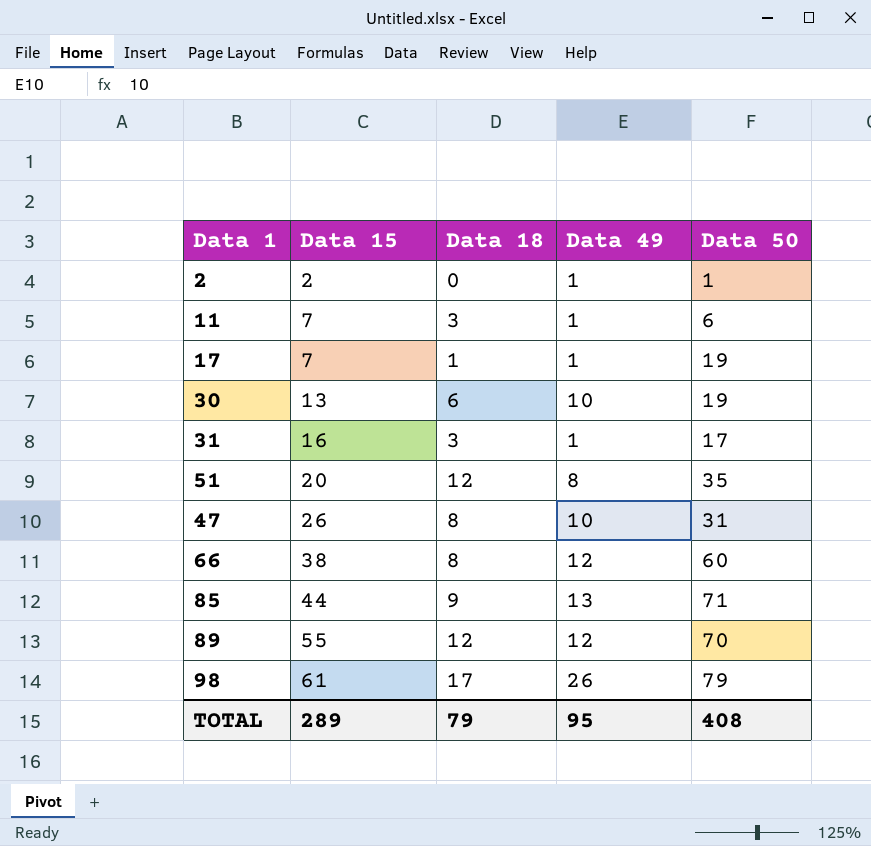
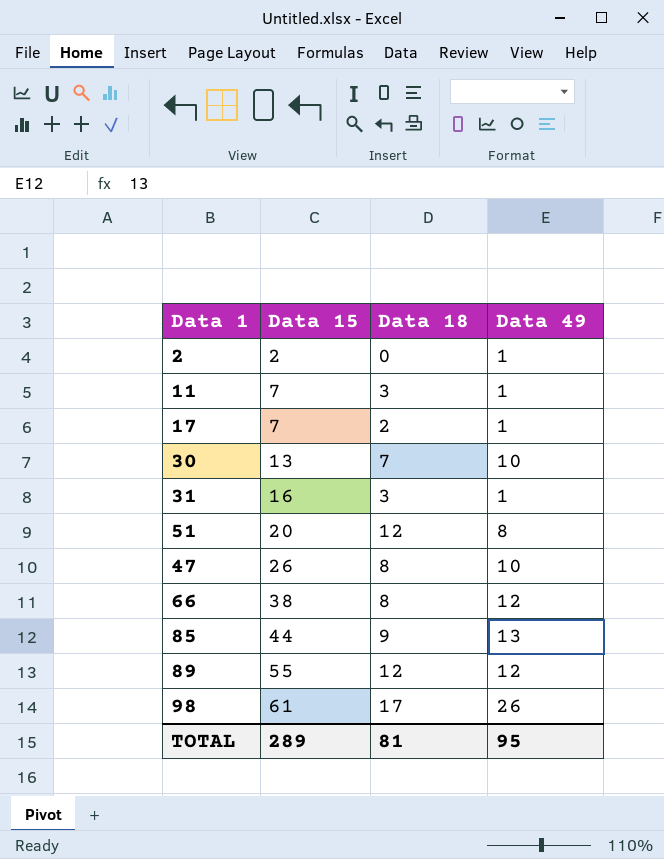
column Data 50 | position: 5 -> none
17 | Data 18: 1 -> 2
30 | Data 18: 6 -> 7
TOTAL | Data 18: 79 -> 81

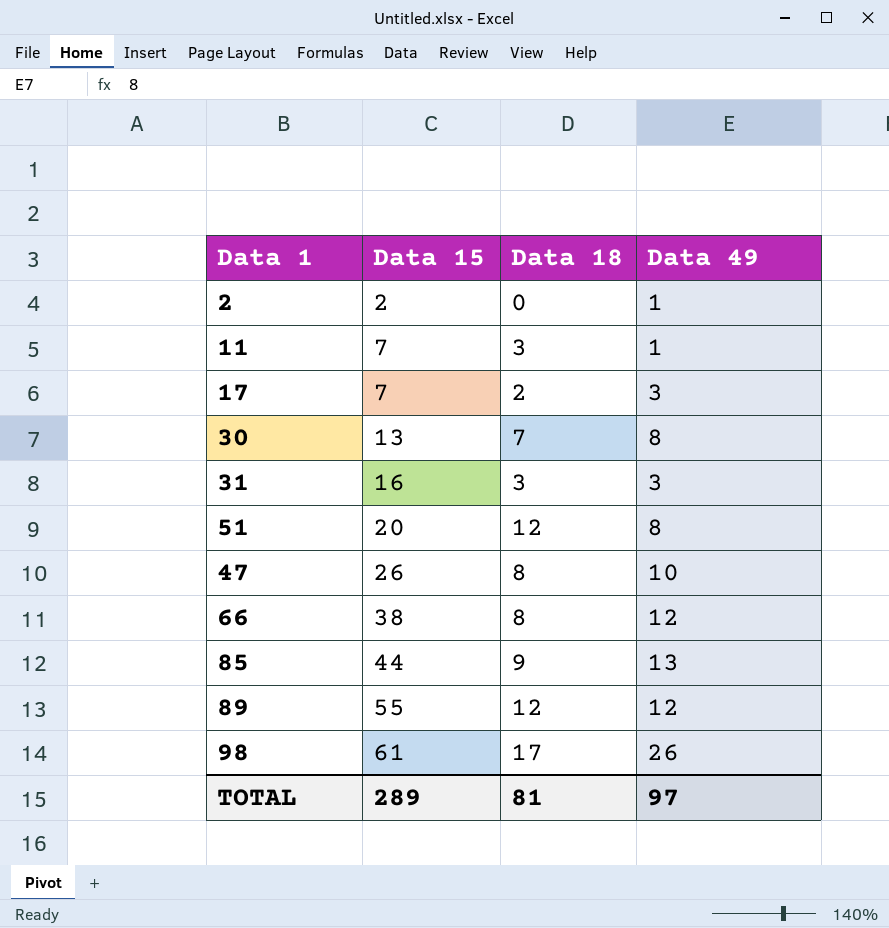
17 | Data 49: 1 -> 3
30 | Data 49: 10 -> 8
31 | Data 49: 1 -> 3
TOTAL | Data 49: 95 -> 97

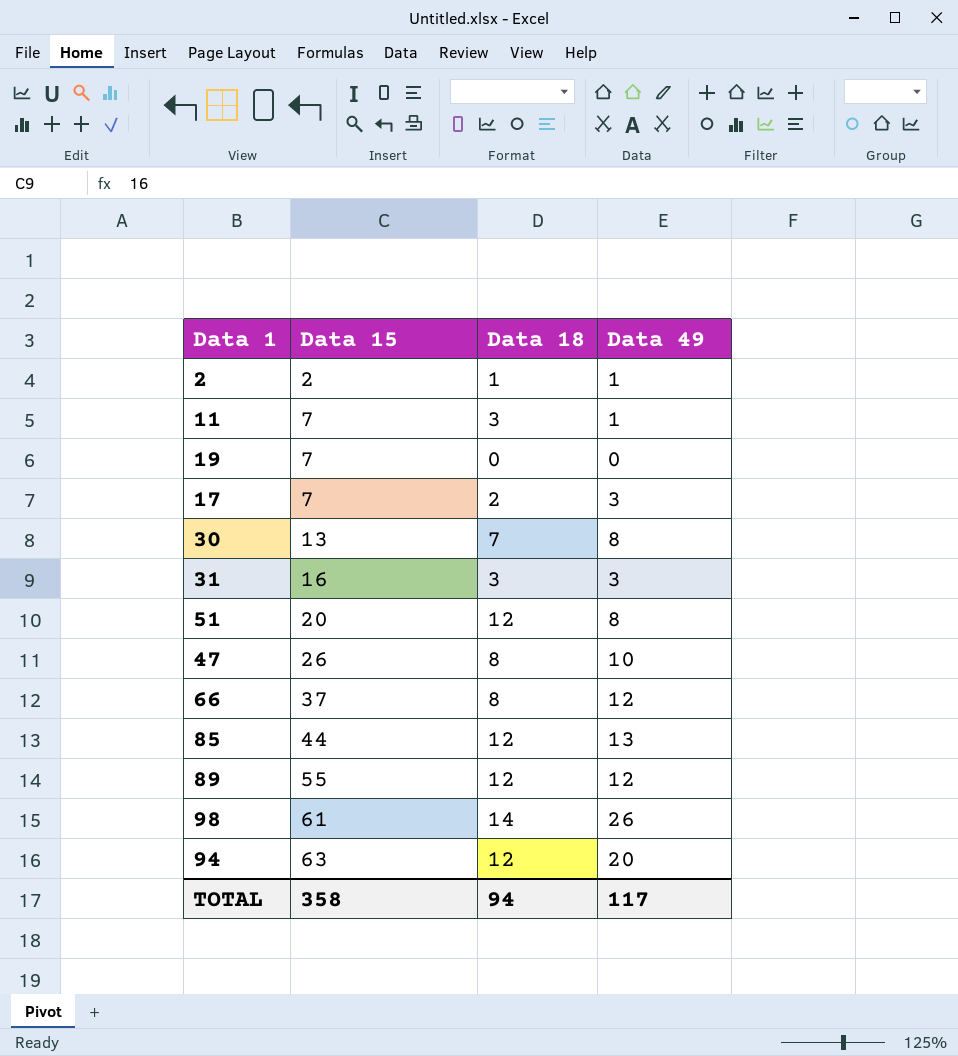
2 | Data 18: 0 -> 1
row 19: none -> 7 | 0 | 0
66 | Data 15: 38 -> 37
85 | Data 18: 9 -> 12
98 | Data 18: 17 -> 14
row 94: none -> 63 | 12 | 20
TOTAL | Data 15: 289 -> 358
TOTAL | Data 18: 81 -> 94
TOTAL | Data 49: 97 -> 117

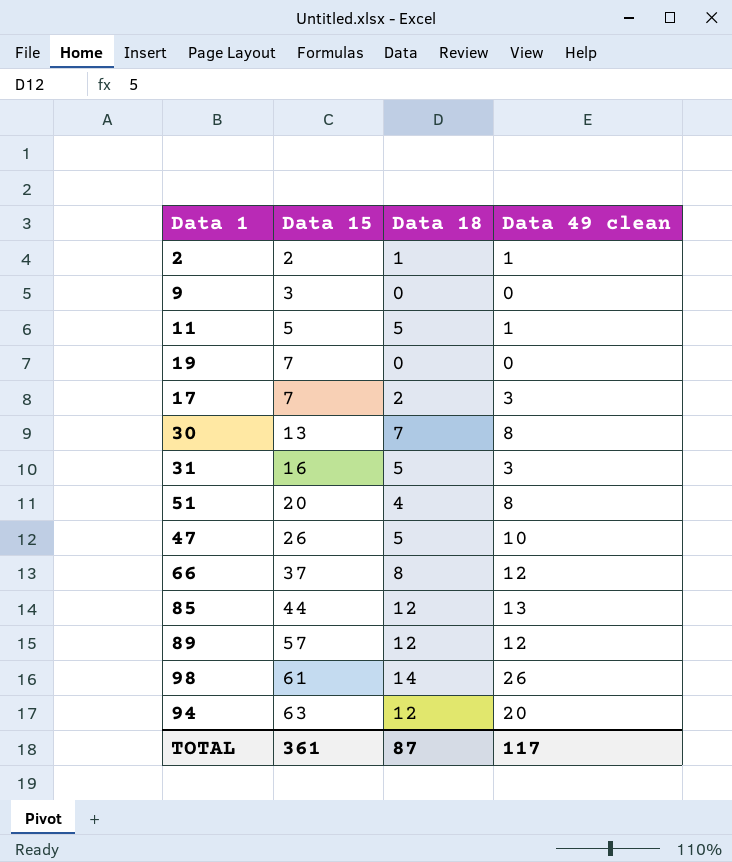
column name: Data 49 -> Data 49 clean
row 9: none -> 3 | 0 | 0
11 | Data 15: 7 -> 5
11 | Data 18: 3 -> 5
31 | Data 18: 3 -> 5
51 | Data 18: 12 -> 4
47 | Data 18: 8 -> 5
89 | Data 15: 55 -> 57
TOTAL | Data 15: 358 -> 361
TOTAL | Data 18: 94 -> 87

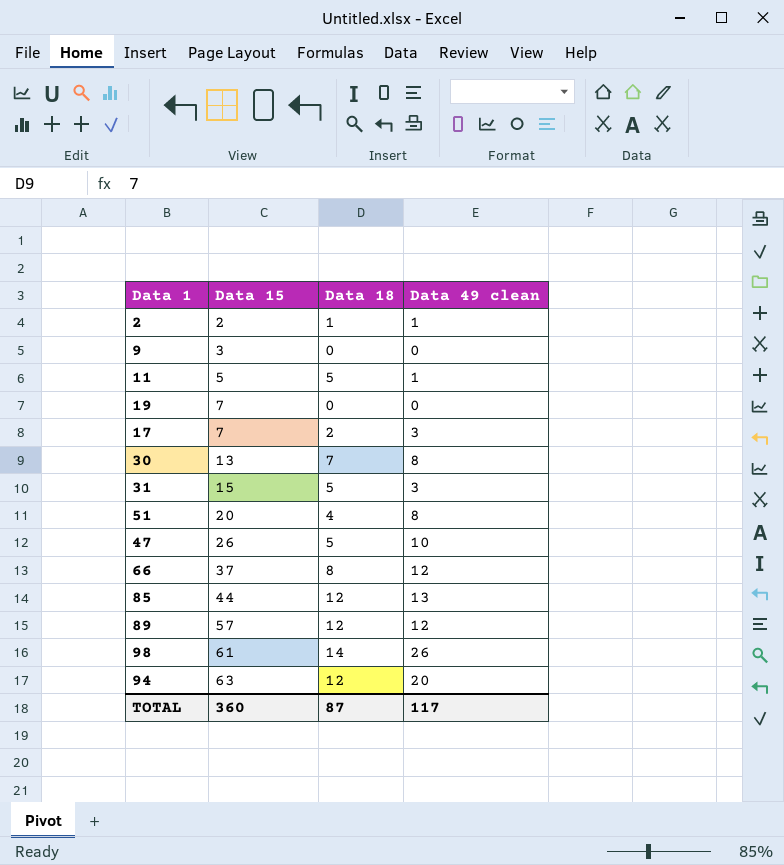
31 | Data 15: 16 -> 15
TOTAL | Data 15: 361 -> 360

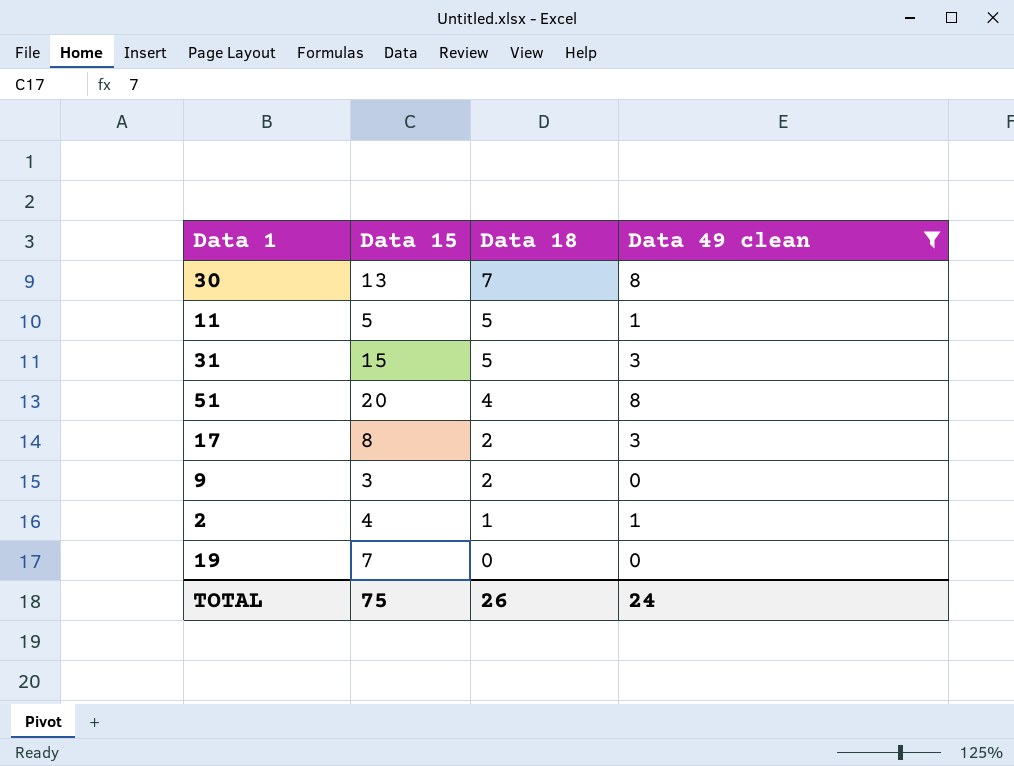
filter: none -> Data 49 clean <= 8
row order: Data 15 ascending -> Data 18 descending
17 | Data 15: 7 -> 8
9 | Data 18: 0 -> 2
2 | Data 15: 2 -> 4
TOTAL | Data 15: 360 -> 75
TOTAL | Data 18: 87 -> 26
TOTAL | Data 49 clean: 117 -> 24

